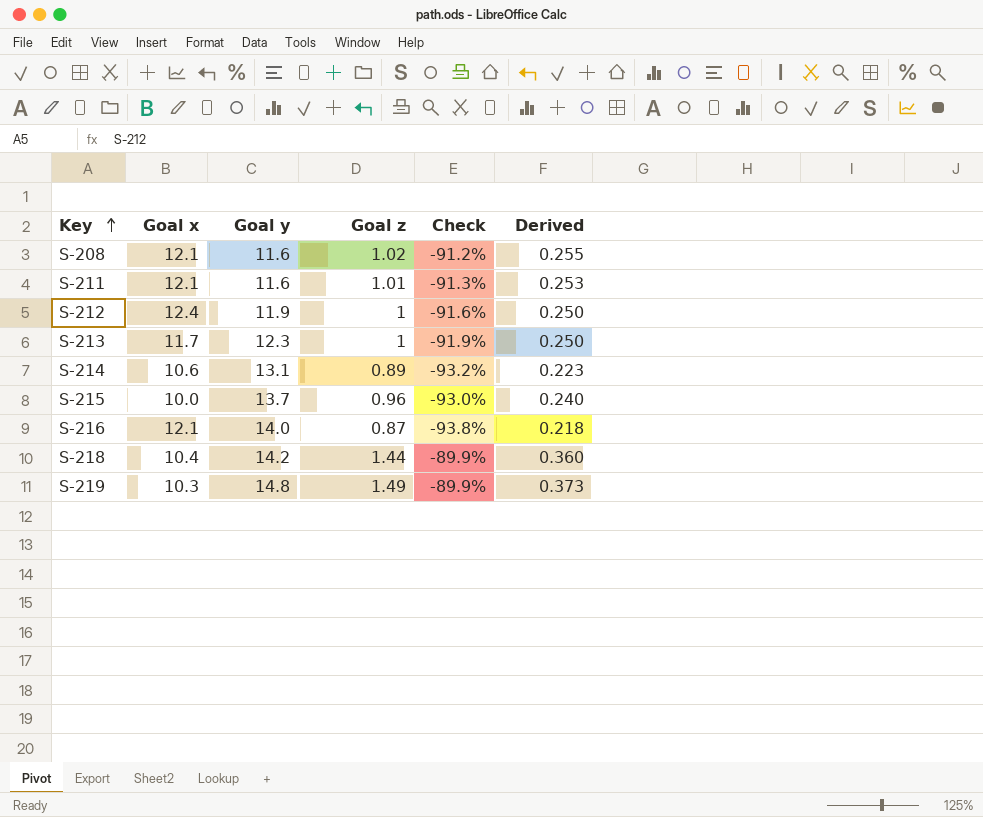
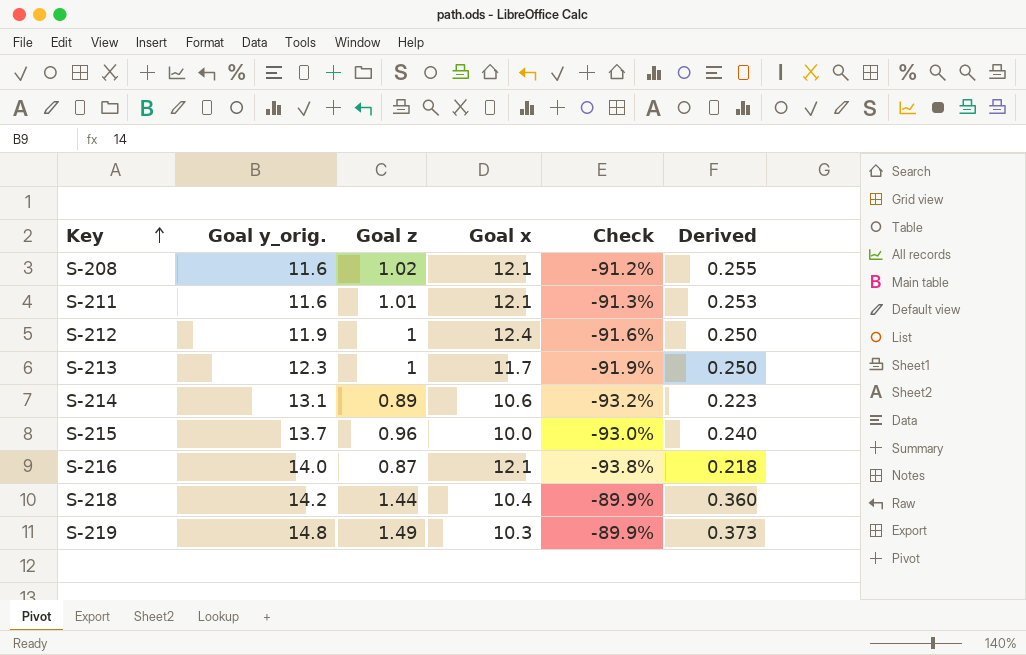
column name: Goal y -> Goal y_orig.
column Goal x | position: 2 -> 4

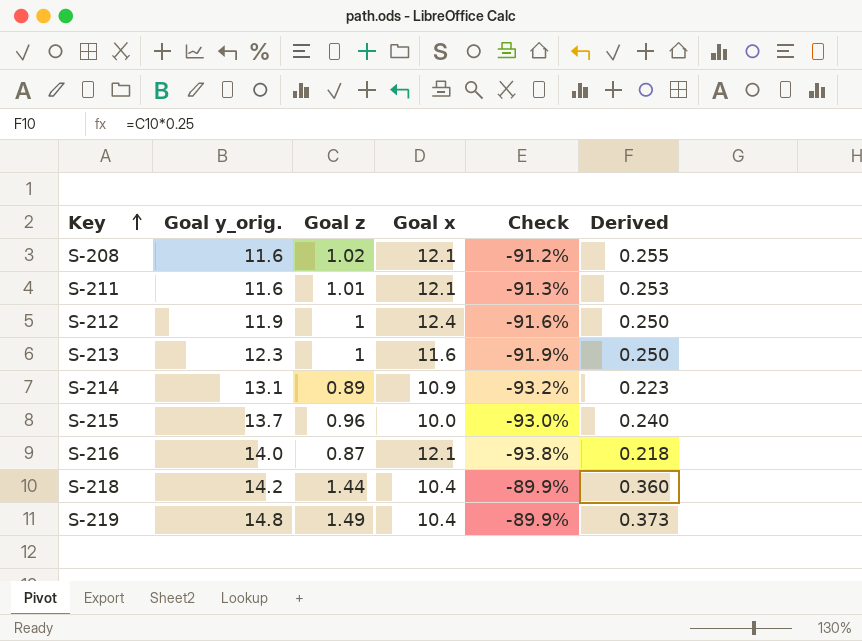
S-213 | Goal x: 11.7 -> 11.6
S-214 | Goal x: 10.6 -> 10.9
S-219 | Goal x: 10.3 -> 10.4

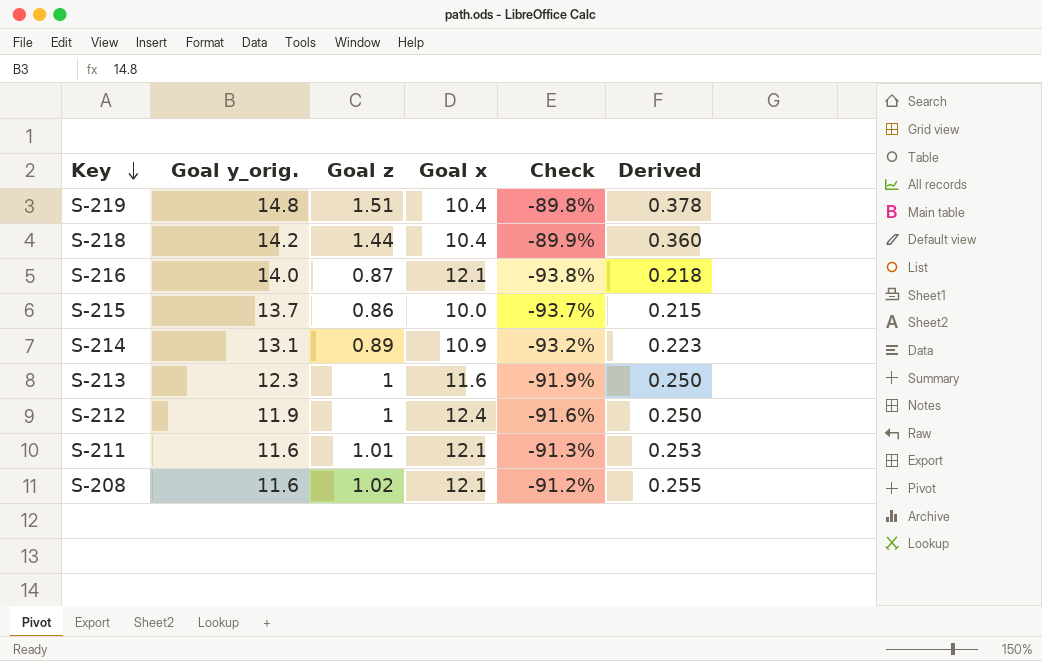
row order: Key ascending -> Key descending
S-219 | Goal z: 1.49 -> 1.51
S-219 | Check: -89.9% -> -89.8%
S-219 | Derived: 0.373 -> 0.378
S-215 | Goal z: 0.96 -> 0.86
S-215 | Check: -93.0% -> -93.7%
S-215 | Derived: 0.240 -> 0.215

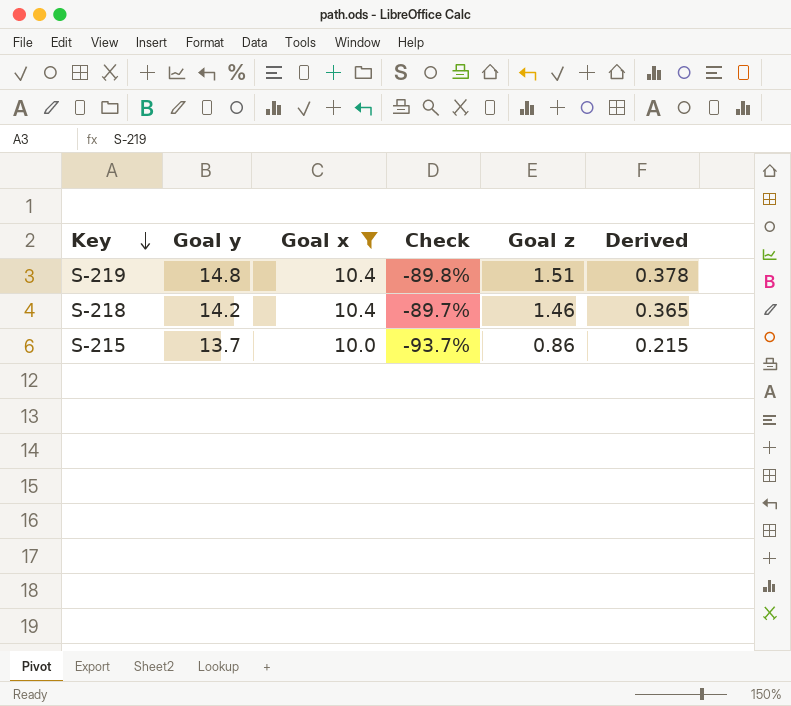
filter: none -> Goal x <= 10.4
column name: Goal y_orig. -> Goal y
column Goal z | position: 3 -> 5
S-218 | Check: -89.9% -> -89.7%
S-218 | Goal z: 1.44 -> 1.46
S-218 | Derived: 0.360 -> 0.365

